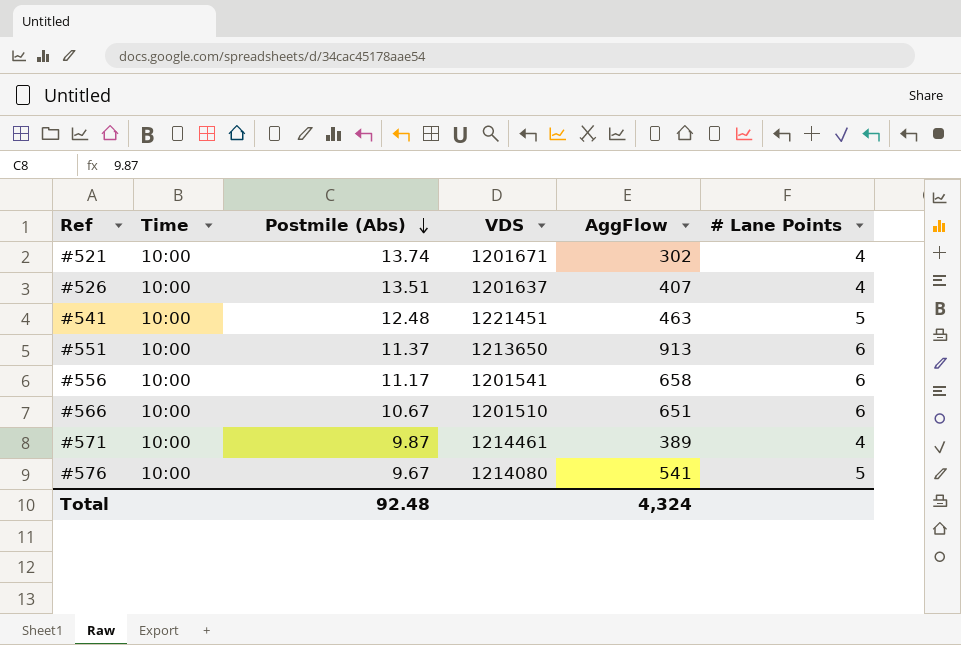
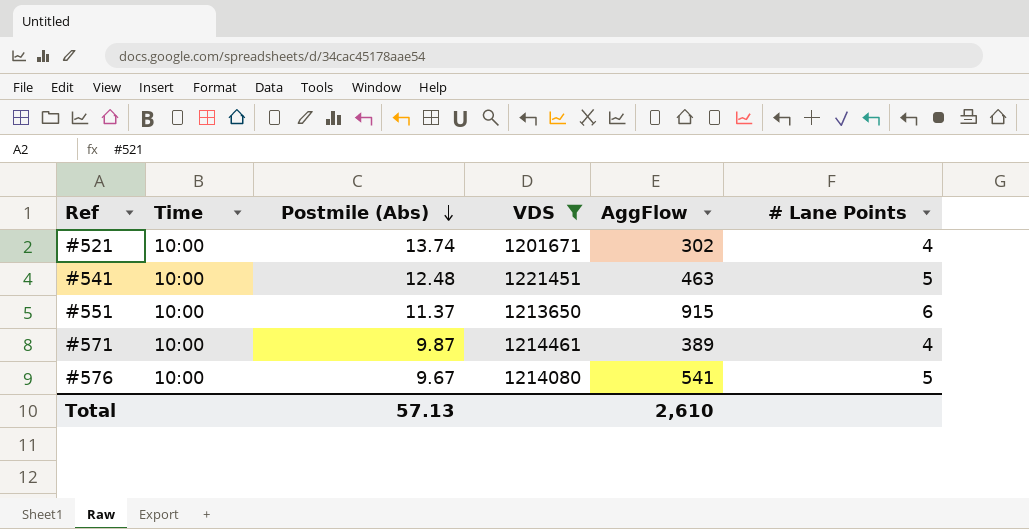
filter: none -> VDS >= 1201671
#551 | AggFlow: 913 -> 915
Total | Postmile (Abs): 92.48 -> 57.13
Total | AggFlow: 4,324 -> 2,610

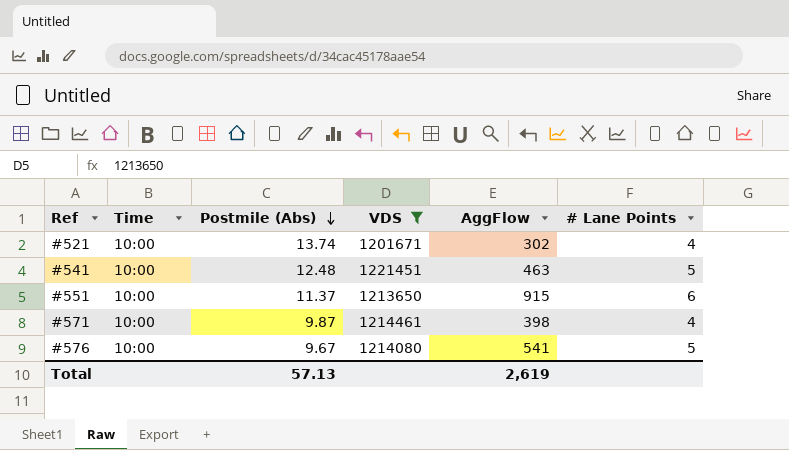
#571 | AggFlow: 389 -> 398
Total | AggFlow: 2,610 -> 2,619

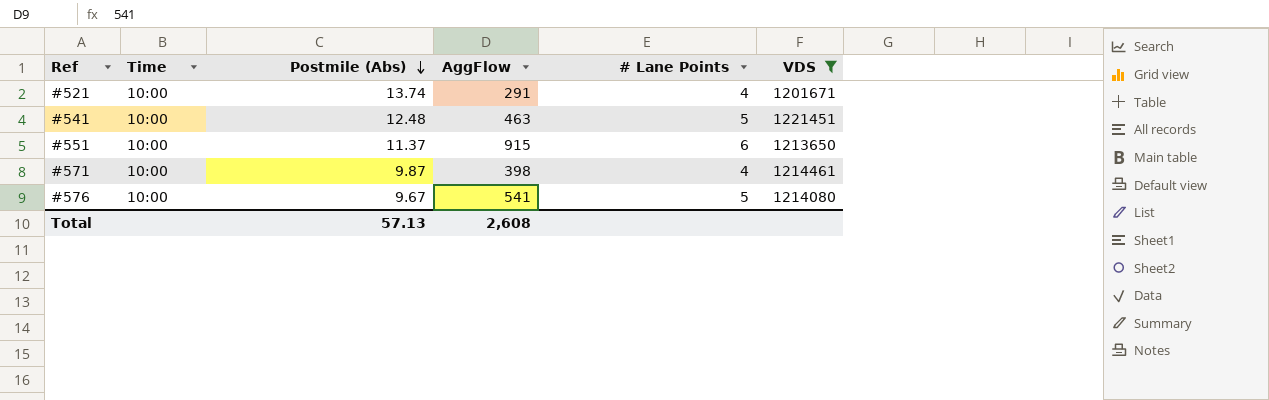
column VDS | position: 4 -> 6
#521 | AggFlow: 302 -> 291
Total | AggFlow: 2,619 -> 2,608

